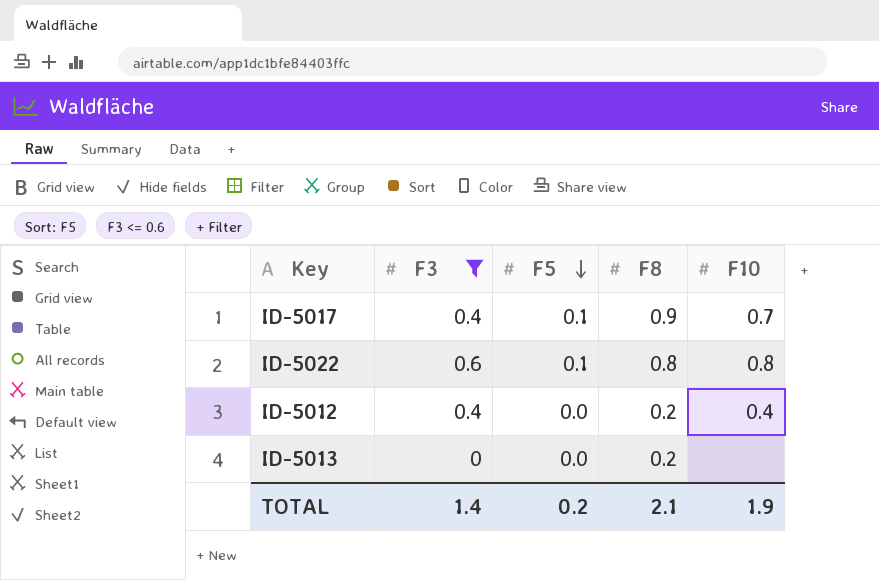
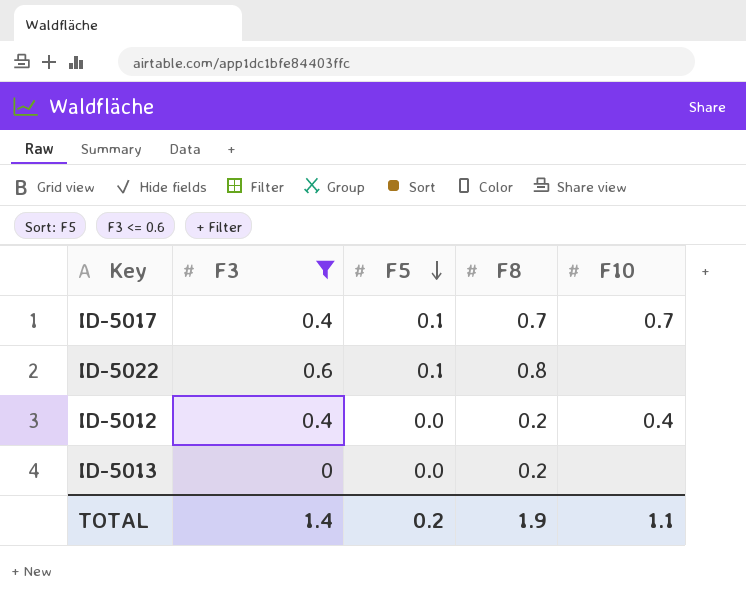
ID-5017 | F8: 0.9 -> 0.7
ID-5022 | F10: 0.8 -> none
TOTAL | F8: 2.1 -> 1.9
TOTAL | F10: 1.9 -> 1.1

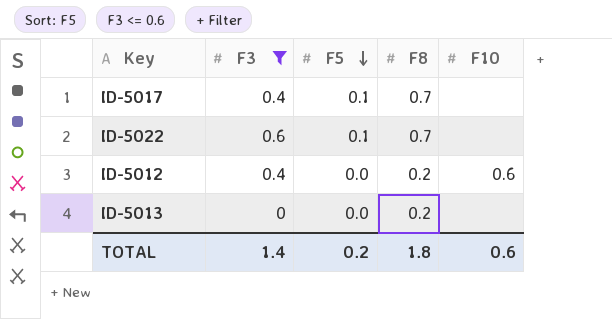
ID-5017 | F10: 0.7 -> none
ID-5022 | F8: 0.8 -> 0.7
ID-5012 | F10: 0.4 -> 0.6
TOTAL | F8: 1.9 -> 1.8
TOTAL | F10: 1.1 -> 0.6

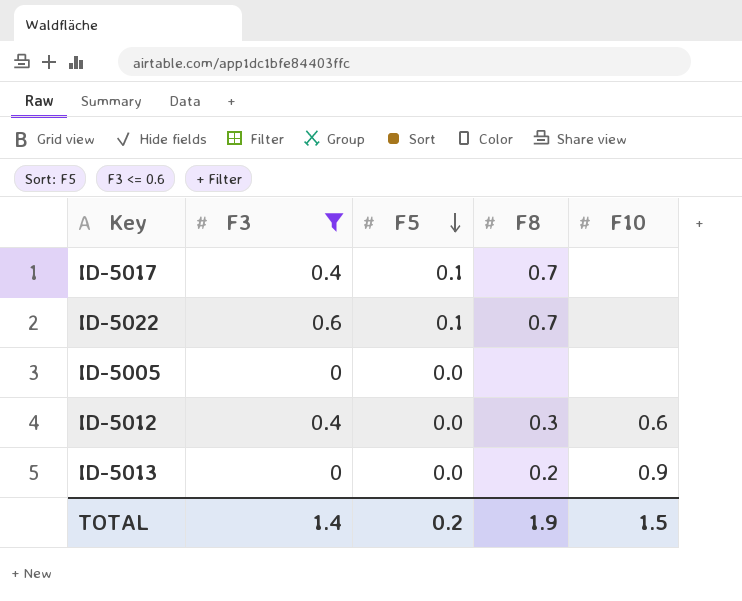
row ID-5005: none -> 0 | 0.0 | none | none
ID-5012 | F8: 0.2 -> 0.3
ID-5013 | F10: none -> 0.9
TOTAL | F8: 1.8 -> 1.9
TOTAL | F10: 0.6 -> 1.5

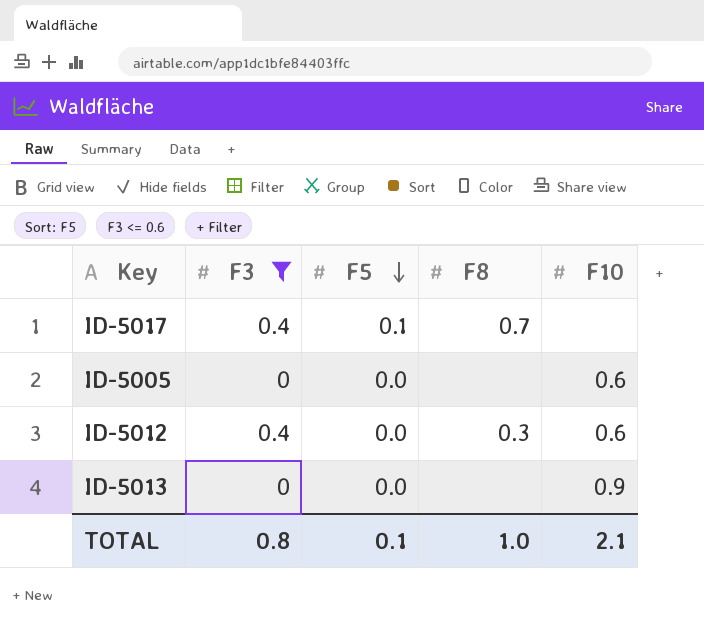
row ID-5022: 0.6 | 0.1 | 0.7 | none -> none
ID-5005 | F10: none -> 0.6
ID-5013 | F8: 0.2 -> none
TOTAL | F3: 1.4 -> 0.8
TOTAL | F5: 0.2 -> 0.1
TOTAL | F8: 1.9 -> 1.0
TOTAL | F10: 1.5 -> 2.1

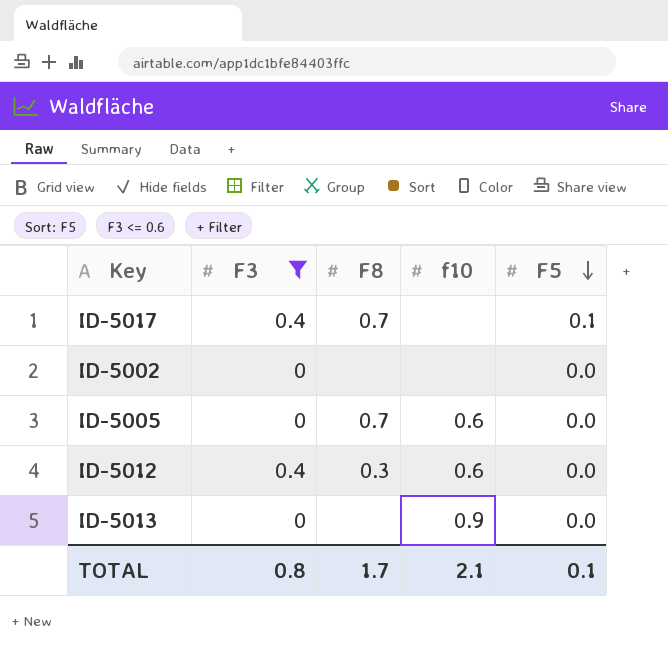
column name: F10 -> f10
column F5 | position: 3 -> 5
row ID-5002: none -> 0 | none | none | 0.0
ID-5005 | F8: none -> 0.7
TOTAL | F8: 1.0 -> 1.7

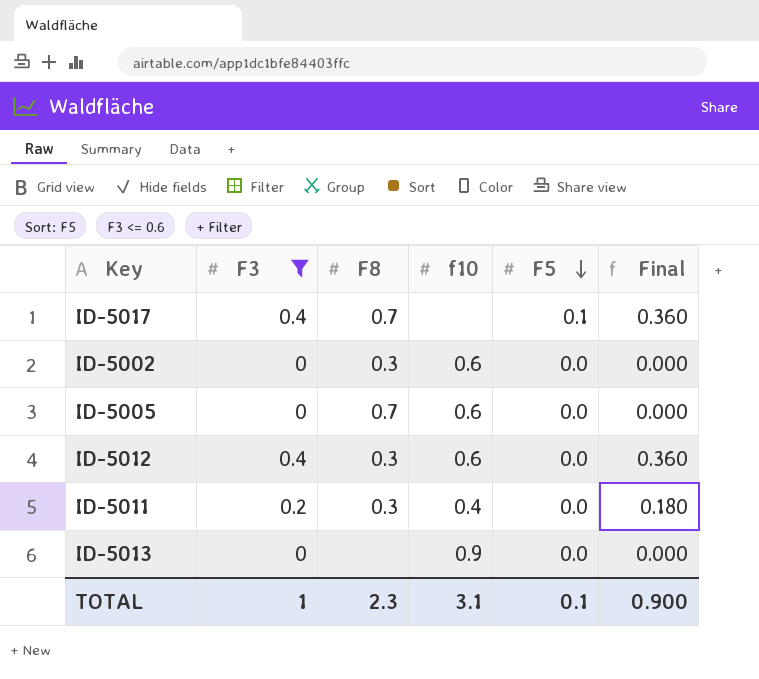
column Final | formula: none -> [F3] * 0.9
ID-5002 | F8: none -> 0.3
ID-5002 | f10: none -> 0.6
row ID-5011: none -> 0.2 | 0.3 | 0.4 | 0.0 | 0.180
TOTAL | F3: 0.8 -> 1
TOTAL | F8: 1.7 -> 2.3
TOTAL | f10: 2.1 -> 3.1

